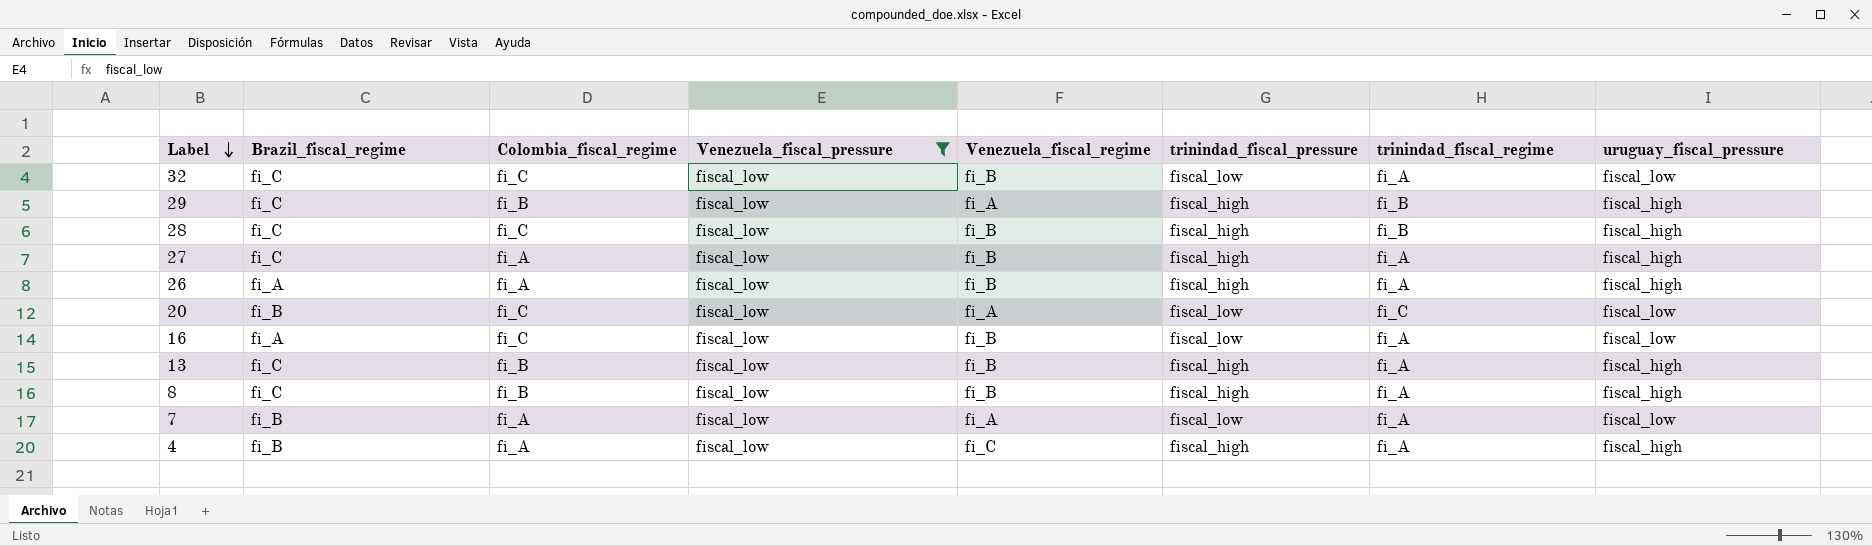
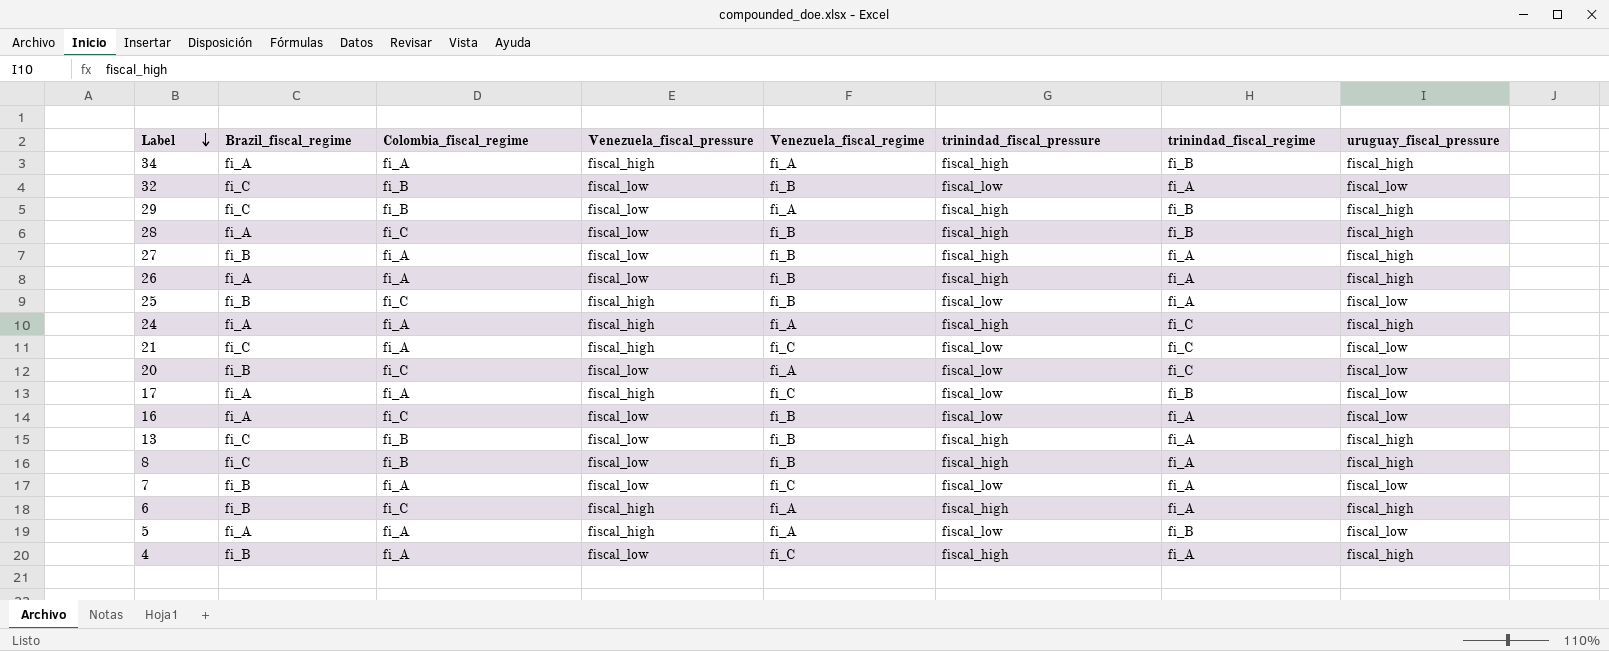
filter: Venezuela_fiscal_pressure = fiscal_low -> none
32 | Colombia_fiscal_regime: fi_C -> fi_B
28 | Brazil_fiscal_regime: fi_C -> fi_A
27 | Brazil_fiscal_regime: fi_C -> fi_B
7 | Venezuela_fiscal_regime: fi_A -> fi_C

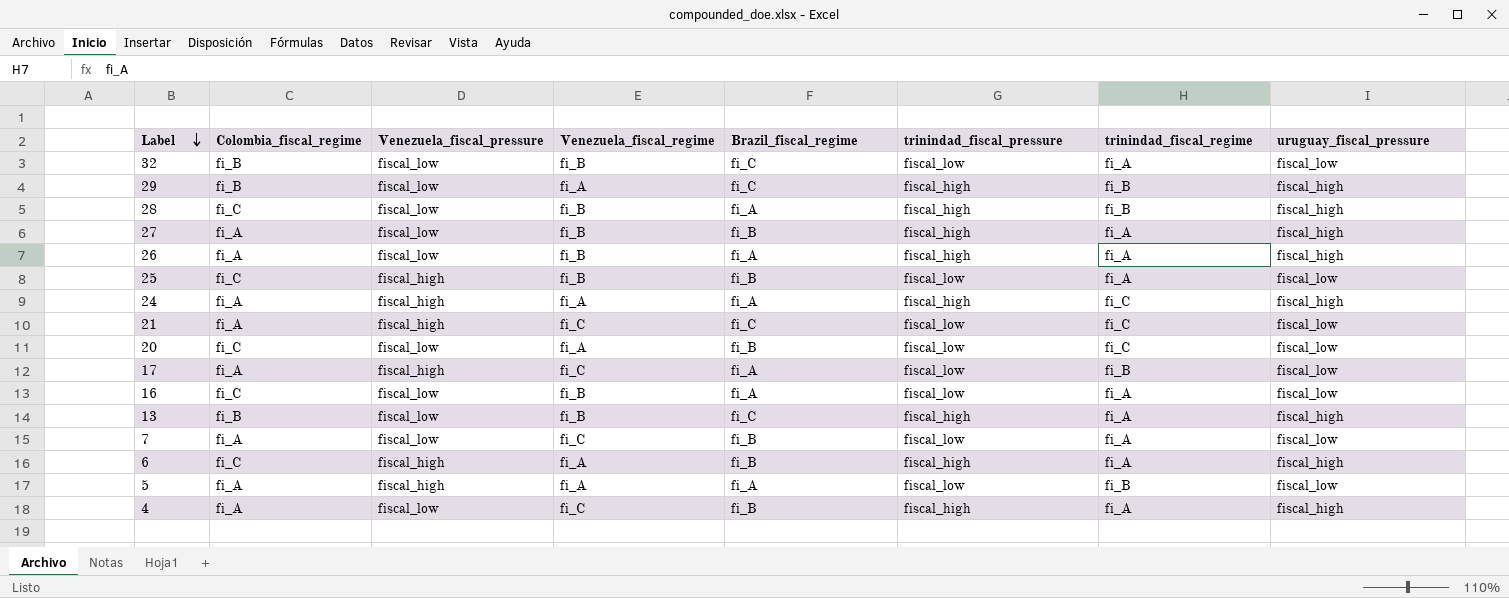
column Brazil_fiscal_regime | position: 2 -> 5
row 34: fi_A | fi_A | fiscal_high | fi_A | fiscal_high | fi_B | fiscal_high -> none
row 8: fi_C | fi_B | fiscal_low | fi_B | fiscal_high | fi_A | fiscal_high -> none

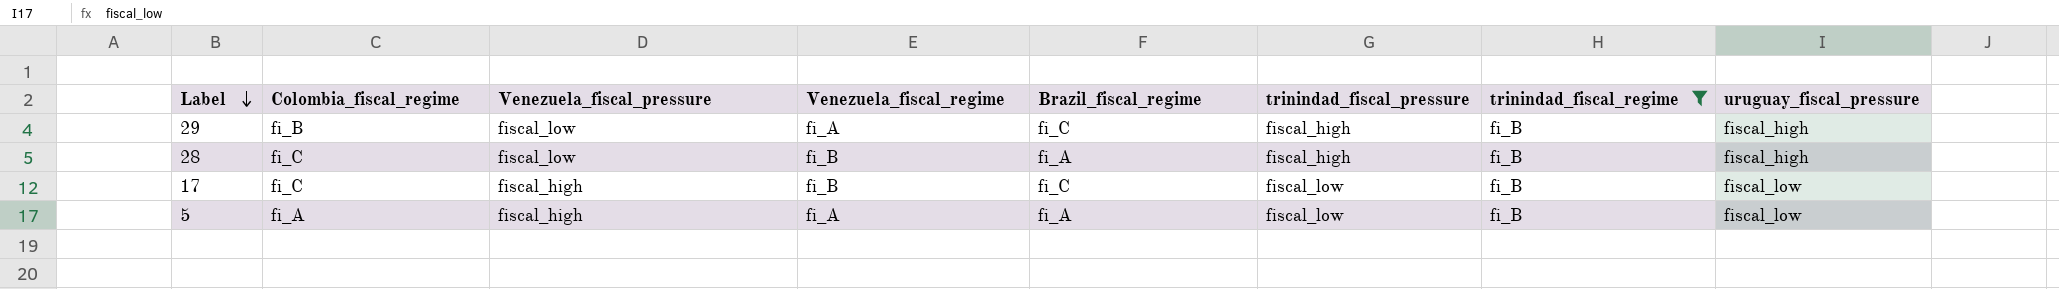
filter: none -> trinindad_fiscal_regime = fi_B
17 | Colombia_fiscal_regime: fi_A -> fi_C
17 | Venezuela_fiscal_regime: fi_C -> fi_B
17 | Brazil_fiscal_regime: fi_A -> fi_C

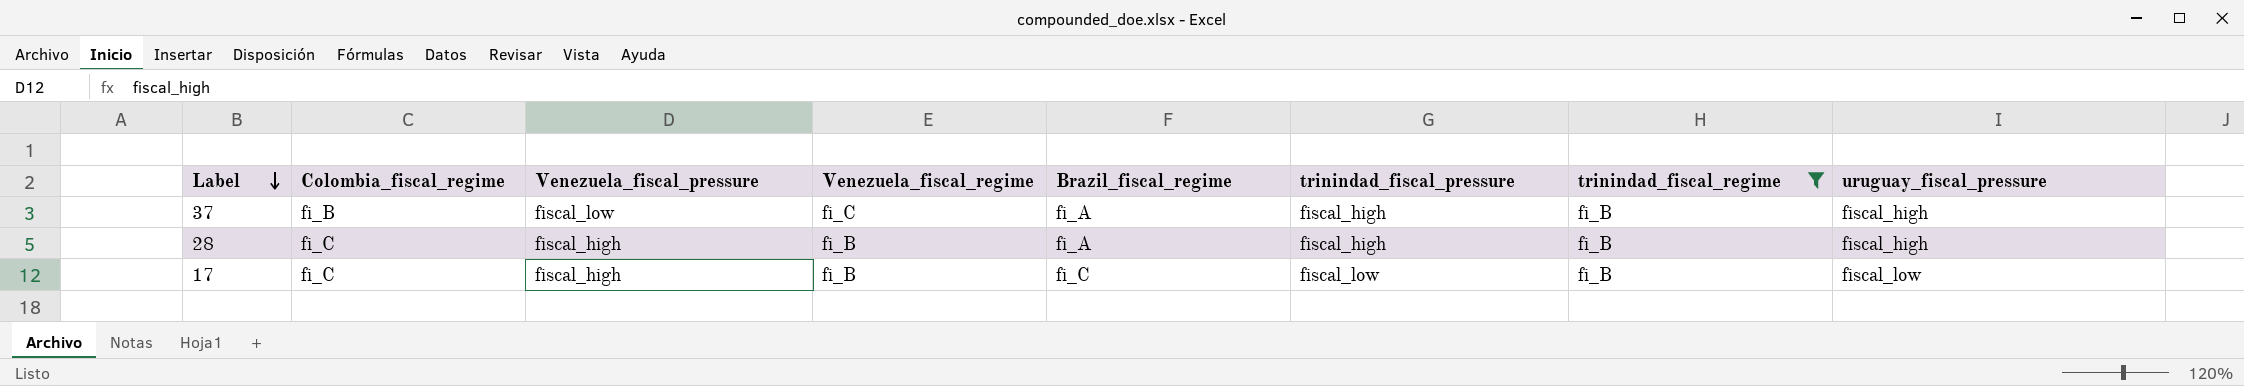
row 29: fi_B | fiscal_low | fi_A | fi_C | fiscal_high | fi_B | fiscal_high -> none
row 5: fi_A | fiscal_high | fi_A | fi_A | fiscal_low | fi_B | fiscal_low -> none
row 37: none -> fi_B | fiscal_low | fi_C | fi_A | fiscal_high | fi_B | fiscal_high
28 | Venezuela_fiscal_pressure: fiscal_low -> fiscal_high

